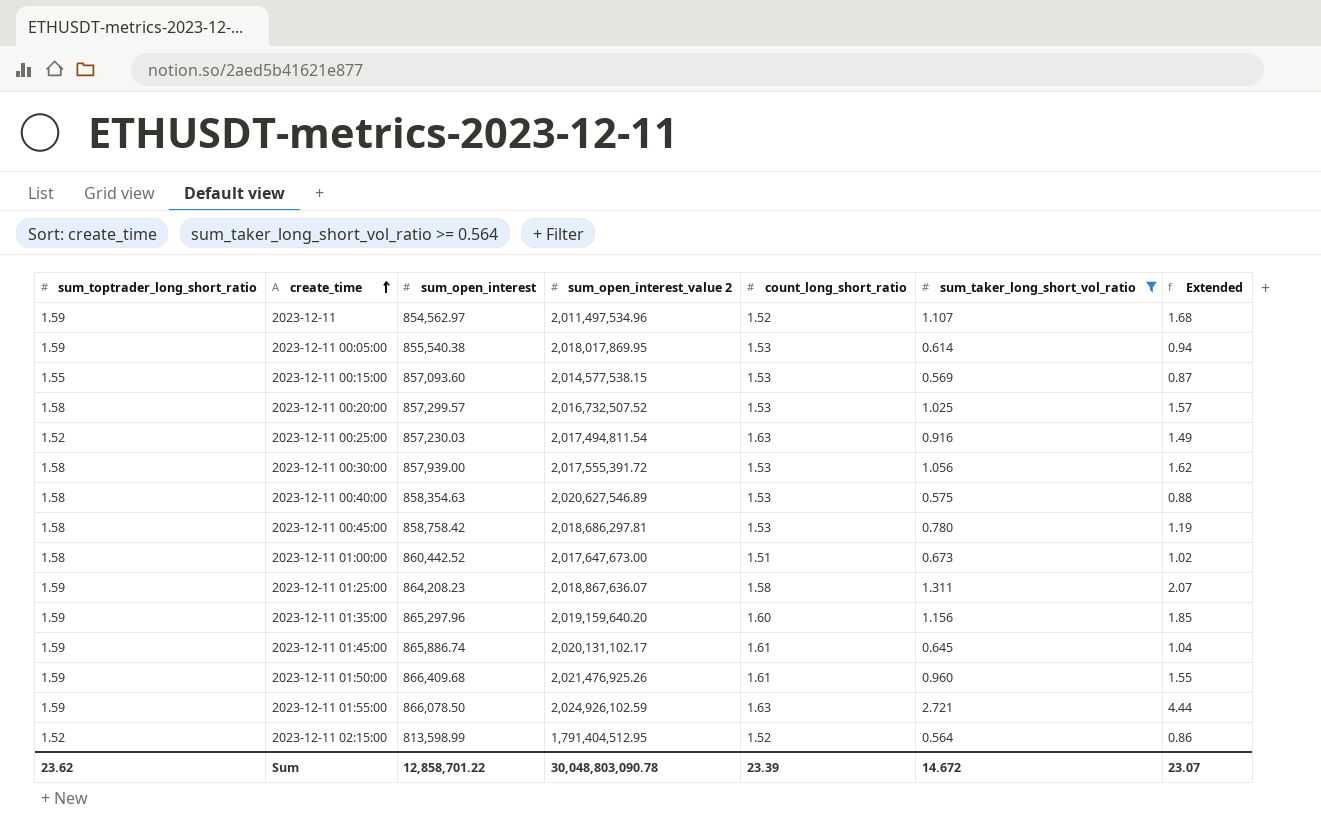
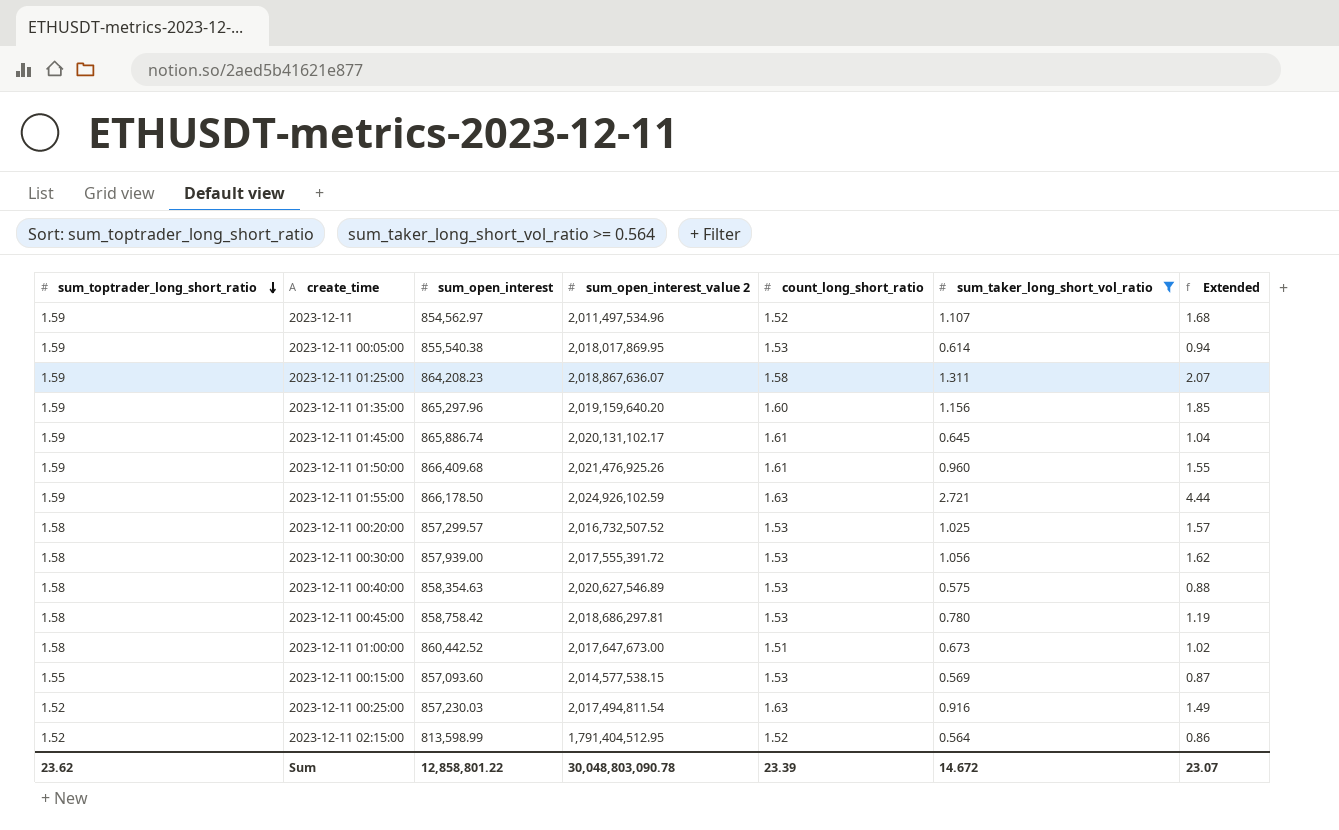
row order: create_time ascending -> sum_toptrader_long_short_ratio descending
2023-12-11 01:55:00 | sum_open_interest: 866,078.50 -> 866,178.50
Sum | sum_open_interest: 12,858,701.22 -> 12,858,801.22

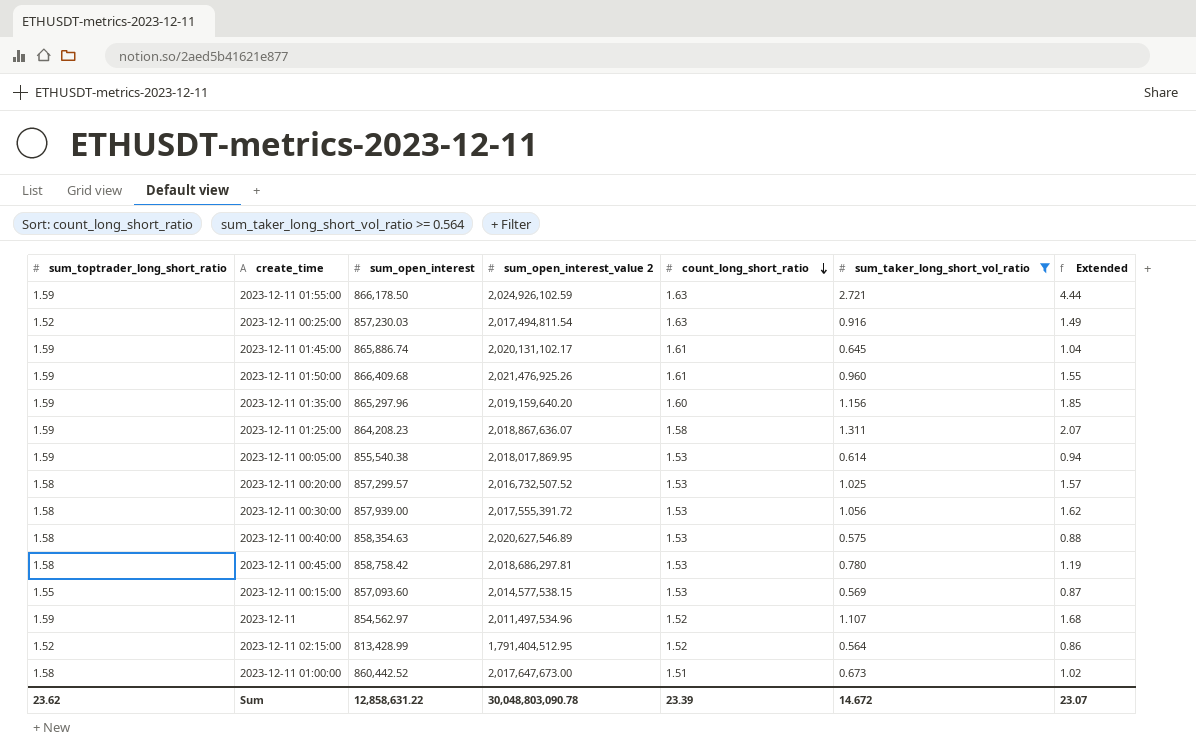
row order: sum_toptrader_long_short_ratio descending -> count_long_short_ratio descending
2023-12-11 02:15:00 | sum_open_interest: 813,598.99 -> 813,428.99
Sum | sum_open_interest: 12,858,801.22 -> 12,858,631.22

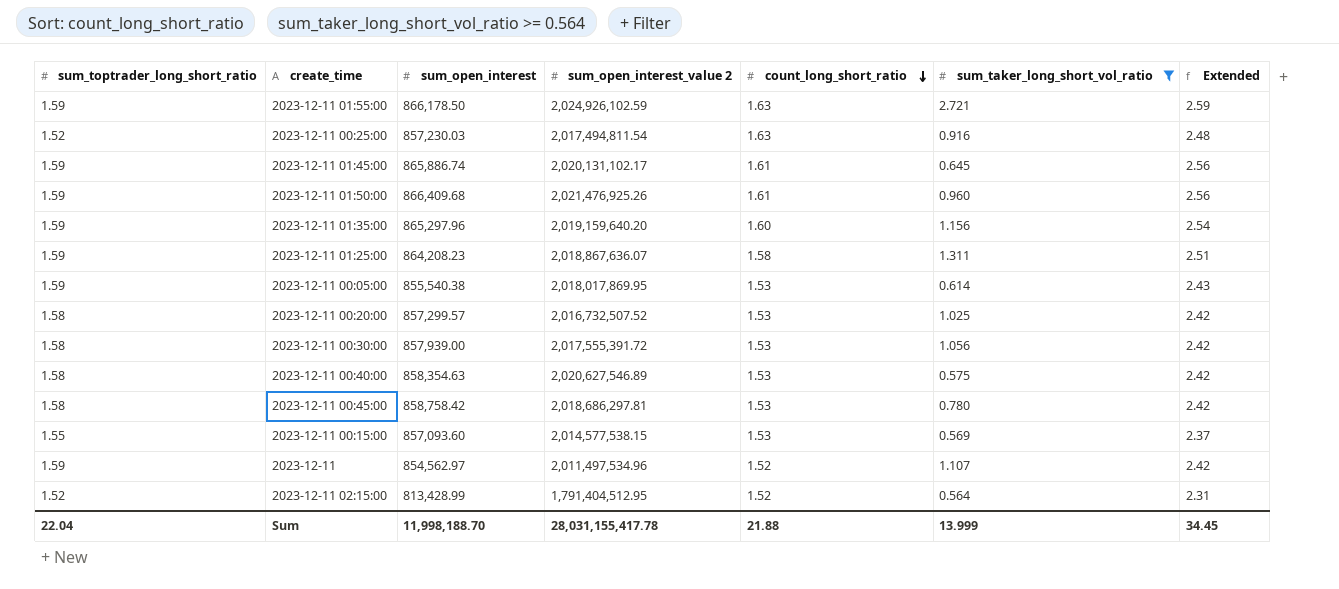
column Extended | formula: [count_long_short_ratio] * [sum_taker_long_short_vol_ratio] -> [sum_toptrader_long_short_ratio] * [count_long_short_ratio]
row 2023-12-11 01:00:00: 1.58 | 860,442.52 | 2,017,647,673.00 | 1.51 | 0.673 | 1.02 -> none
Sum | sum_toptrader_long_short_ratio: 23.62 -> 22.04
Sum | sum_open_interest: 12,858,631.22 -> 11,998,188.70
Sum | sum_open_interest_value 2: 30,048,803,090.78 -> 28,031,155,417.78
Sum | count_long_short_ratio: 23.39 -> 21.88
Sum | sum_taker_long_short_vol_ratio: 14.672 -> 13.999
Sum | Extended: 23.07 -> 34.45

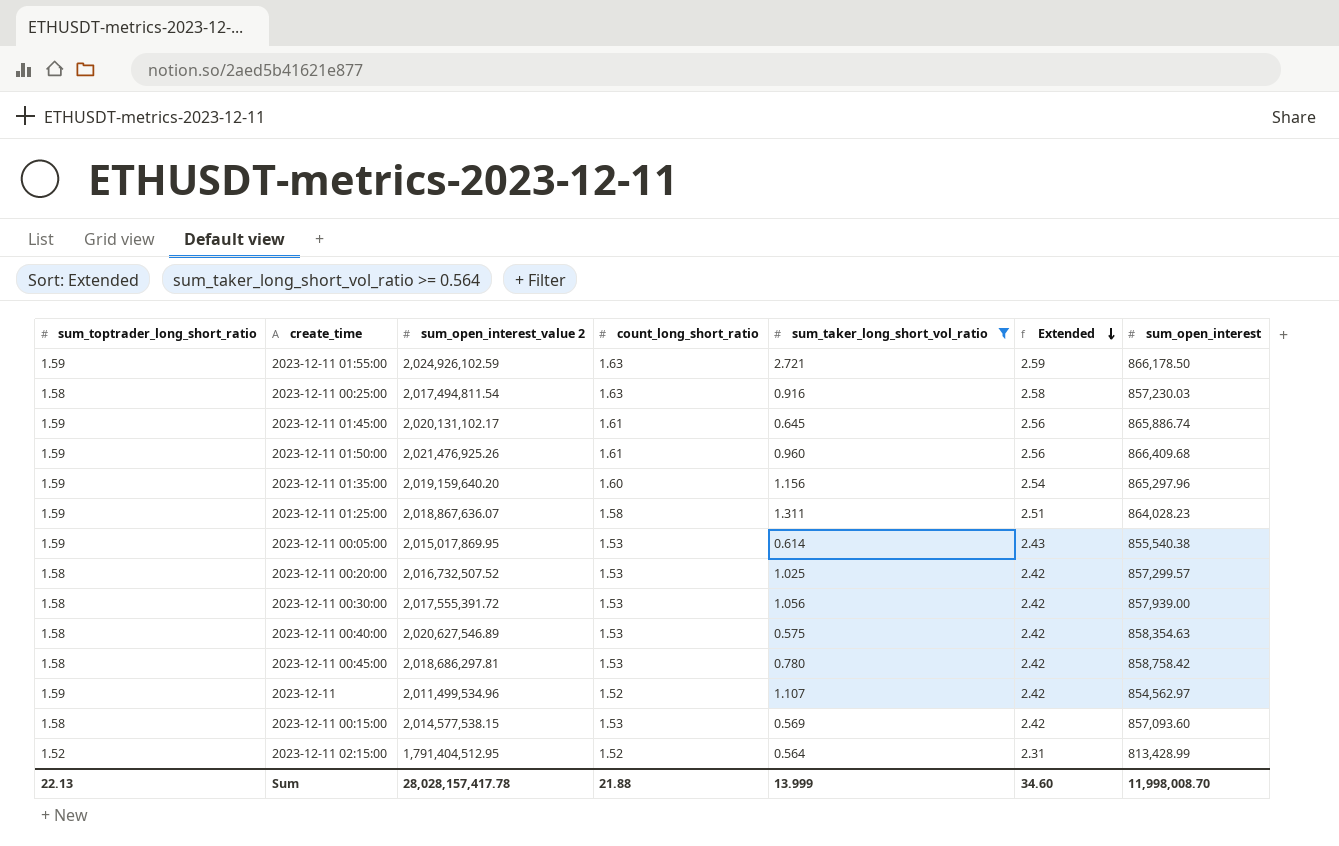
row order: count_long_short_ratio descending -> Extended descending
column sum_open_interest | position: 3 -> 7
2023-12-11 00:25:00 | sum_toptrader_long_short_ratio: 1.52 -> 1.58
2023-12-11 00:25:00 | Extended: 2.48 -> 2.58
2023-12-11 01:25:00 | sum_open_interest: 864,208.23 -> 864,028.23
2023-12-11 00:05:00 | sum_open_interest_value 2: 2,018,017,869.95 -> 2,015,017,869.95
2023-12-11 | sum_open_interest_value 2: 2,011,497,534.96 -> 2,011,499,534.96
2023-12-11 00:15:00 | sum_toptrader_long_short_ratio: 1.55 -> 1.58
2023-12-11 00:15:00 | Extended: 2.37 -> 2.42
Sum | sum_toptrader_long_short_ratio: 22.04 -> 22.13
Sum | sum_open_interest_value 2: 28,031,155,417.78 -> 28,028,157,417.78
Sum | Extended: 34.45 -> 34.60
Sum | sum_open_interest: 11,998,188.70 -> 11,998,008.70

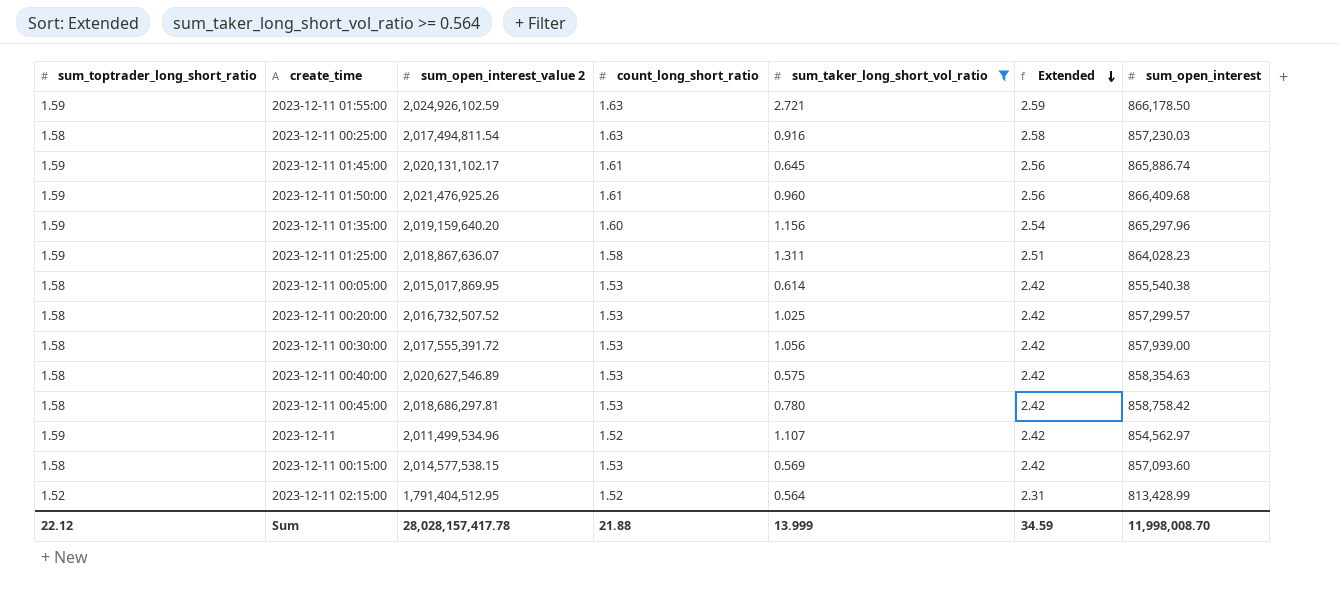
2023-12-11 00:05:00 | sum_toptrader_long_short_ratio: 1.59 -> 1.58
2023-12-11 00:05:00 | Extended: 2.43 -> 2.42
Sum | sum_toptrader_long_short_ratio: 22.13 -> 22.12
Sum | Extended: 34.60 -> 34.59

